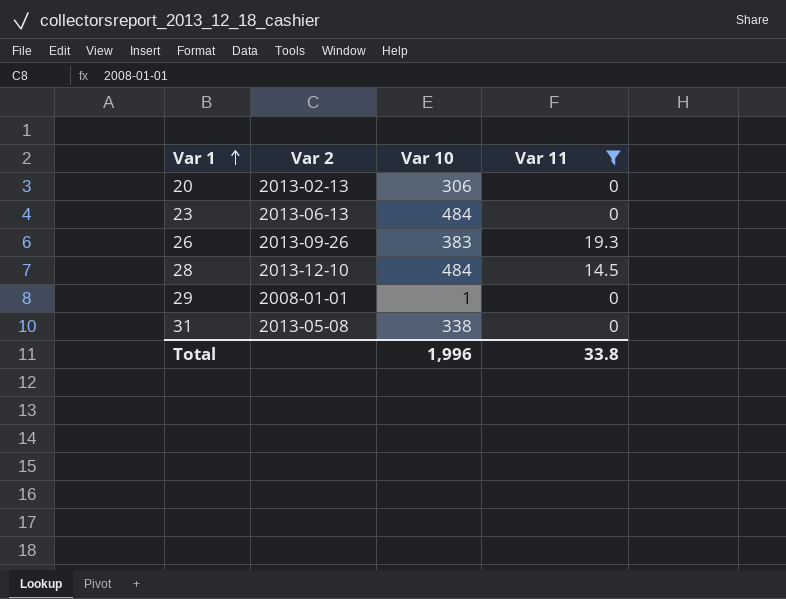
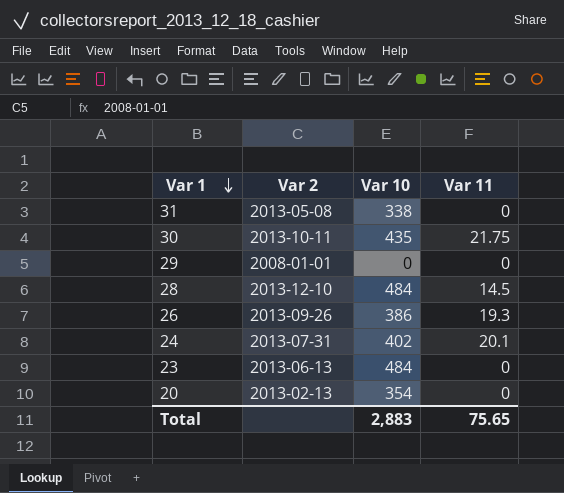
filter: Var 11 <= 19.3 -> none
row order: Var 1 ascending -> Var 1 descending
29 | Var 10: 1 -> 0
26 | Var 10: 383 -> 386
20 | Var 10: 306 -> 354
Total | Var 10: 1,996 -> 2,883
Total | Var 11: 33.8 -> 75.65

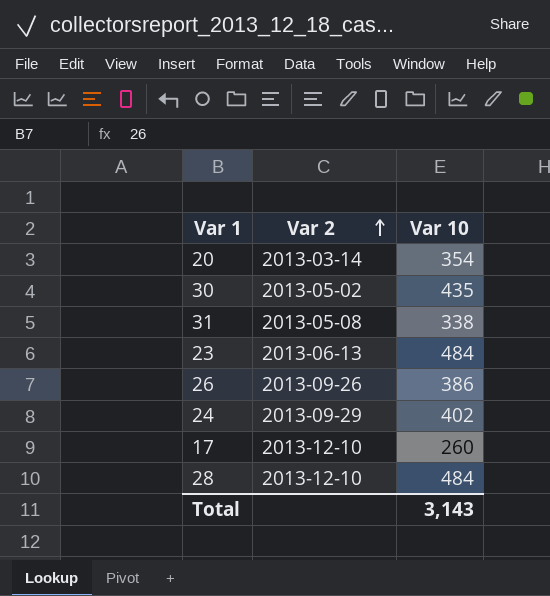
row order: Var 1 descending -> Var 2 ascending
column Var 11 | position: 4 -> none
row 29: 2008-01-01 | 0 | 0 -> none
20 | Var 2: 2013-02-13 -> 2013-03-14
30 | Var 2: 2013-10-11 -> 2013-05-02
24 | Var 2: 2013-07-31 -> 2013-09-29
row 17: none -> 2013-12-10 | 260
Total | Var 10: 2,883 -> 3,143

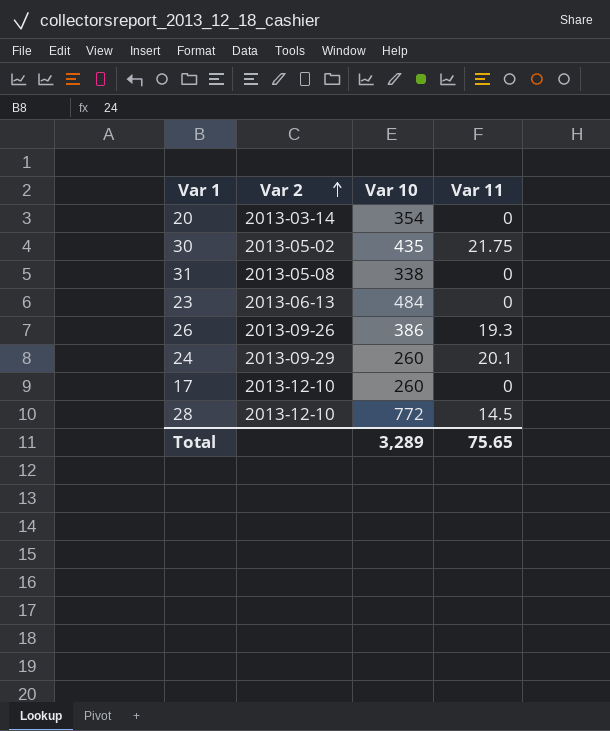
column Var 11 | position: none -> 4
24 | Var 10: 402 -> 260
28 | Var 10: 484 -> 772
Total | Var 10: 3,143 -> 3,289

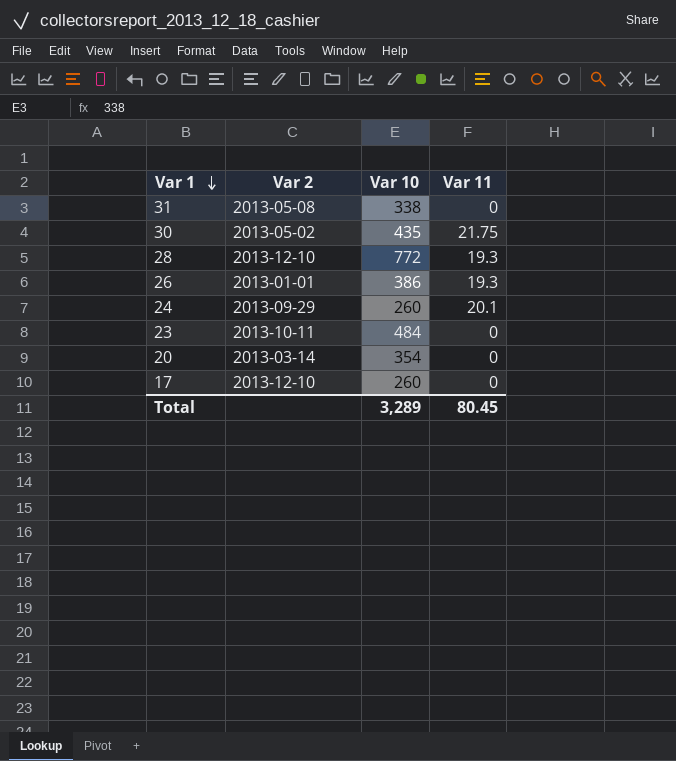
row order: Var 2 ascending -> Var 1 descending
28 | Var 11: 14.5 -> 19.3
26 | Var 2: 2013-09-26 -> 2013-01-01
23 | Var 2: 2013-06-13 -> 2013-10-11
Total | Var 11: 75.65 -> 80.45

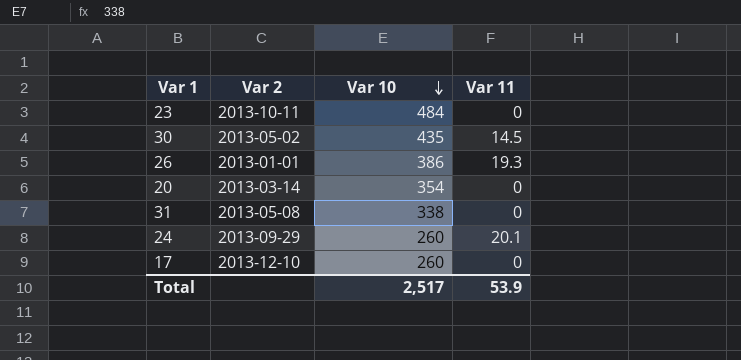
row order: Var 1 descending -> Var 10 descending
row 28: 2013-12-10 | 772 | 19.3 -> none
30 | Var 11: 21.75 -> 14.5
Total | Var 10: 3,289 -> 2,517
Total | Var 11: 80.45 -> 53.9

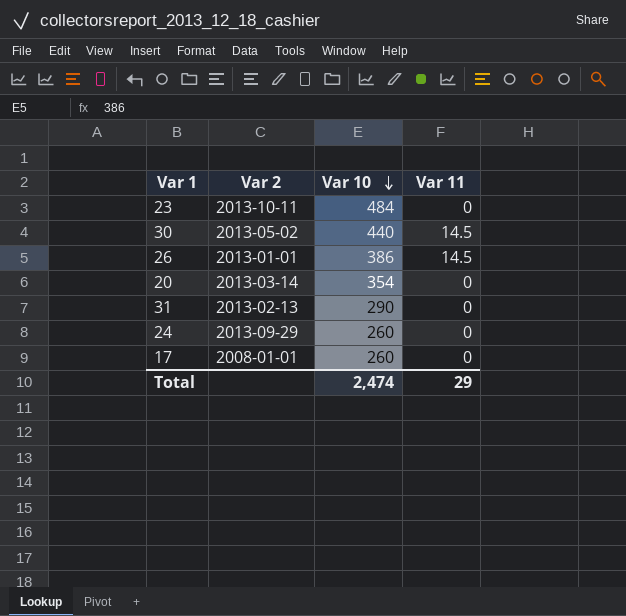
30 | Var 10: 435 -> 440
26 | Var 11: 19.3 -> 14.5
31 | Var 2: 2013-05-08 -> 2013-02-13
31 | Var 10: 338 -> 290
24 | Var 11: 20.1 -> 0
17 | Var 2: 2013-12-10 -> 2008-01-01
Total | Var 10: 2,517 -> 2,474
Total | Var 11: 53.9 -> 29

